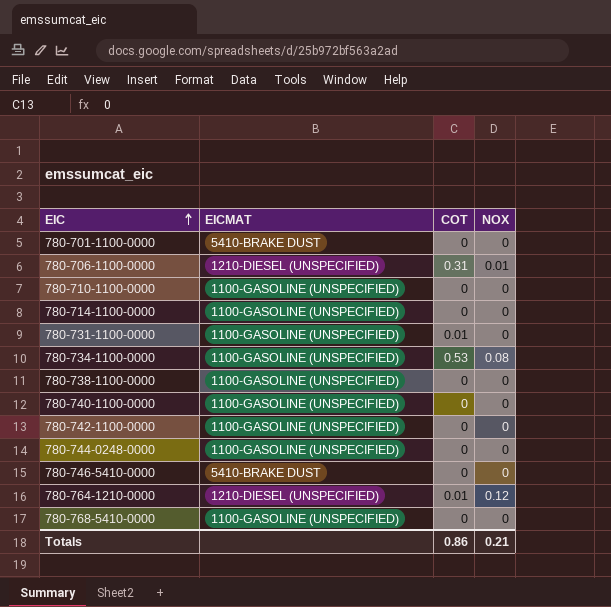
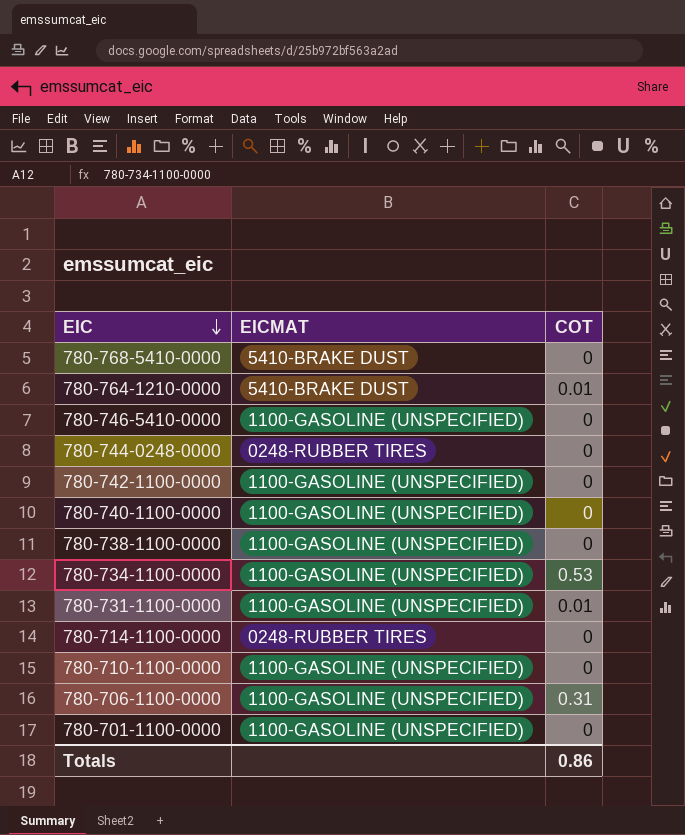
row order: EIC ascending -> EIC descending
column NOX | position: 4 -> none
780-768-5410-0000 | EICMAT: 1100-GASOLINE (UNSPECIFIED) -> 5410-BRAKE DUST
780-764-1210-0000 | EICMAT: 1210-DIESEL (UNSPECIFIED) -> 5410-BRAKE DUST
780-746-5410-0000 | EICMAT: 5410-BRAKE DUST -> 1100-GASOLINE (UNSPECIFIED)
780-744-0248-0000 | EICMAT: 1100-GASOLINE (UNSPECIFIED) -> 0248-RUBBER TIRES
780-714-1100-0000 | EICMAT: 1100-GASOLINE (UNSPECIFIED) -> 0248-RUBBER TIRES
780-706-1100-0000 | EICMAT: 1210-DIESEL (UNSPECIFIED) -> 1100-GASOLINE (UNSPECIFIED)
780-701-1100-0000 | EICMAT: 5410-BRAKE DUST -> 1100-GASOLINE (UNSPECIFIED)

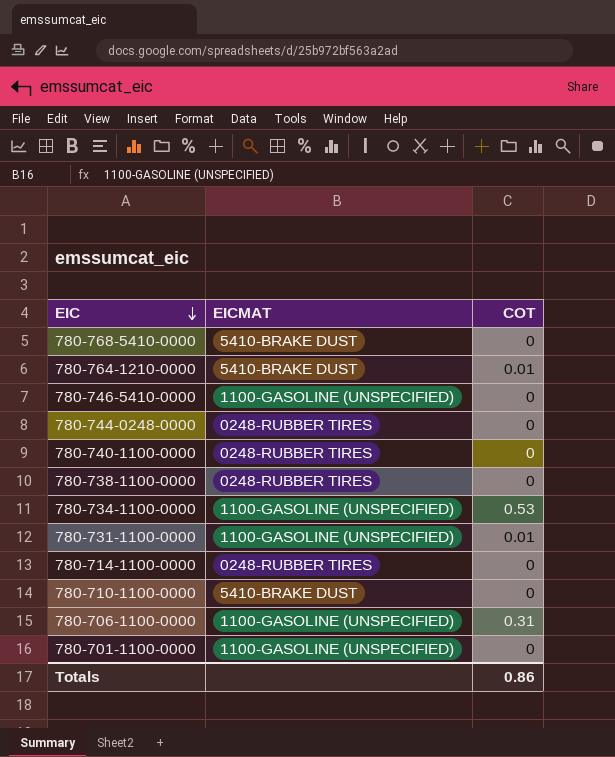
row 780-742-1100-0000: 1100-GASOLINE (UNSPECIFIED) | 0 -> none
780-740-1100-0000 | EICMAT: 1100-GASOLINE (UNSPECIFIED) -> 0248-RUBBER TIRES
780-738-1100-0000 | EICMAT: 1100-GASOLINE (UNSPECIFIED) -> 0248-RUBBER TIRES
780-710-1100-0000 | EICMAT: 1100-GASOLINE (UNSPECIFIED) -> 5410-BRAKE DUST

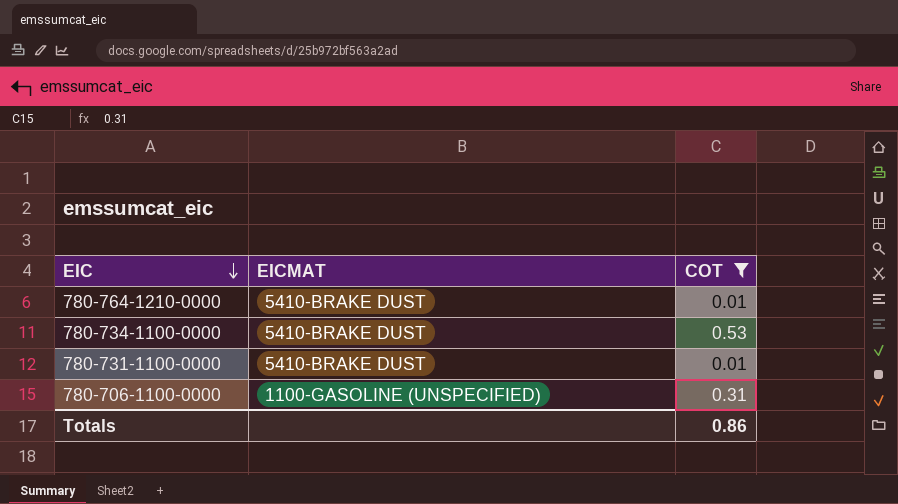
filter: none -> COT != 0
780-734-1100-0000 | EICMAT: 1100-GASOLINE (UNSPECIFIED) -> 5410-BRAKE DUST
780-731-1100-0000 | EICMAT: 1100-GASOLINE (UNSPECIFIED) -> 5410-BRAKE DUST

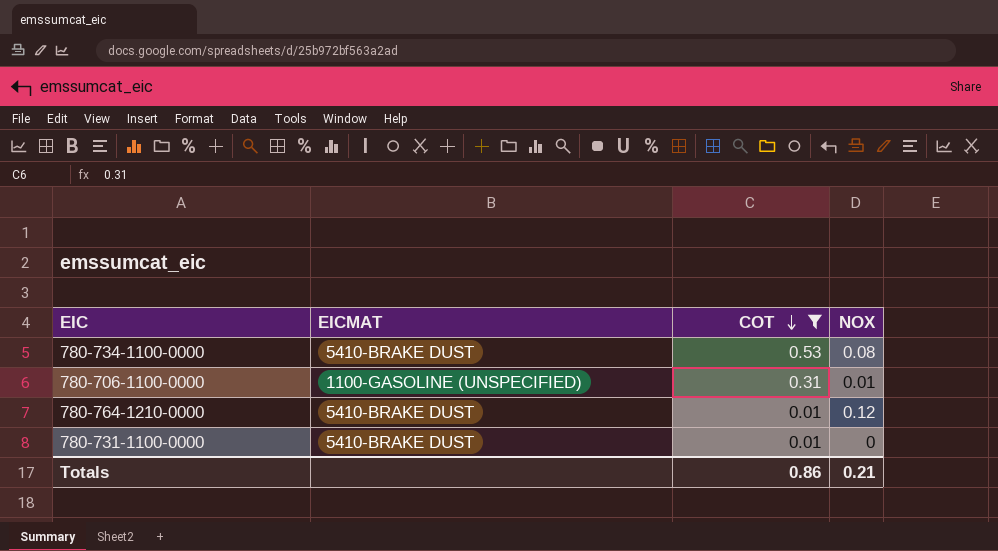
row order: EIC descending -> COT descending
column NOX | position: none -> 4

